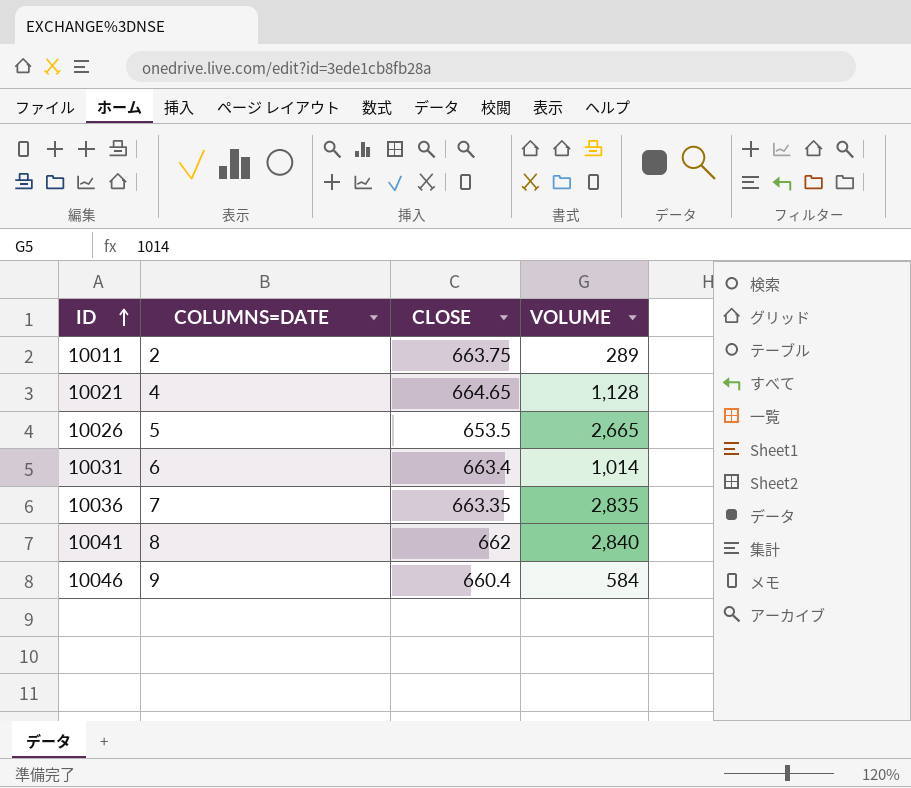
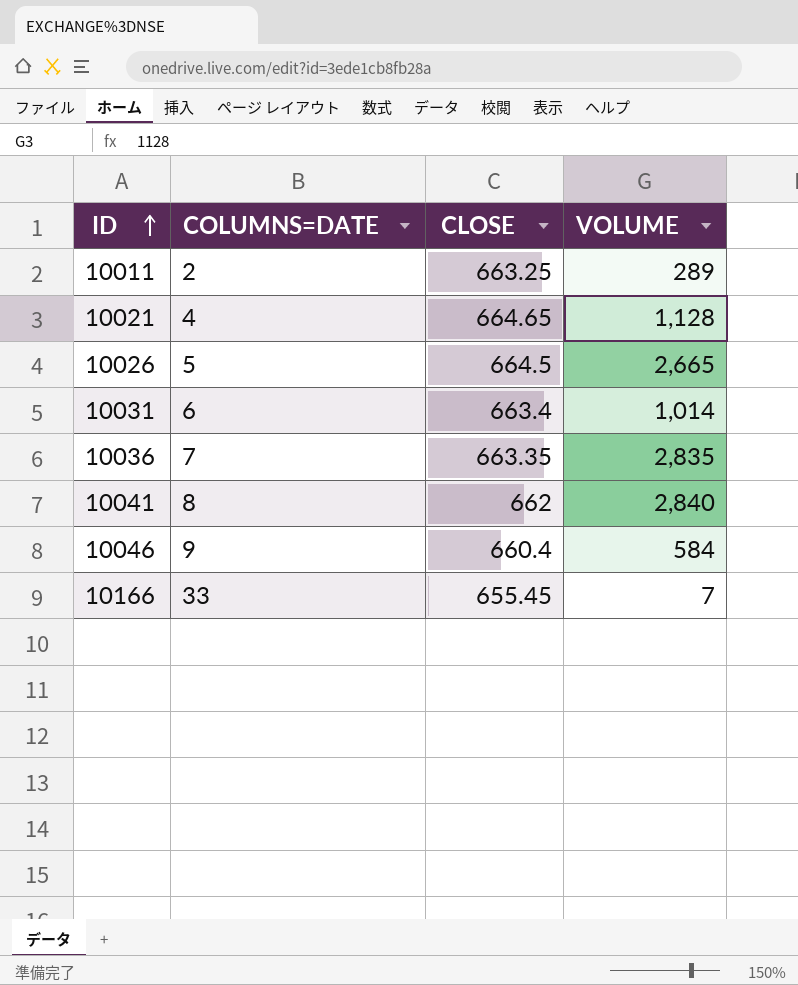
10011 | CLOSE: 663.75 -> 663.25
10026 | CLOSE: 653.5 -> 664.5
row 10166: none -> 33 | 655.45 | 7

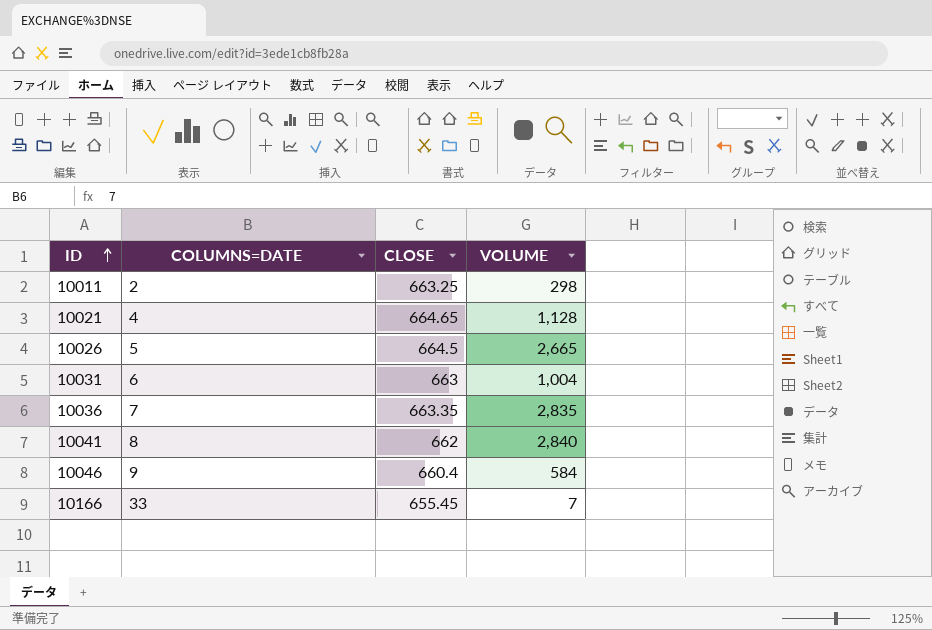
10011 | VOLUME: 289 -> 298
10031 | CLOSE: 663.4 -> 663
10031 | VOLUME: 1,014 -> 1,004

